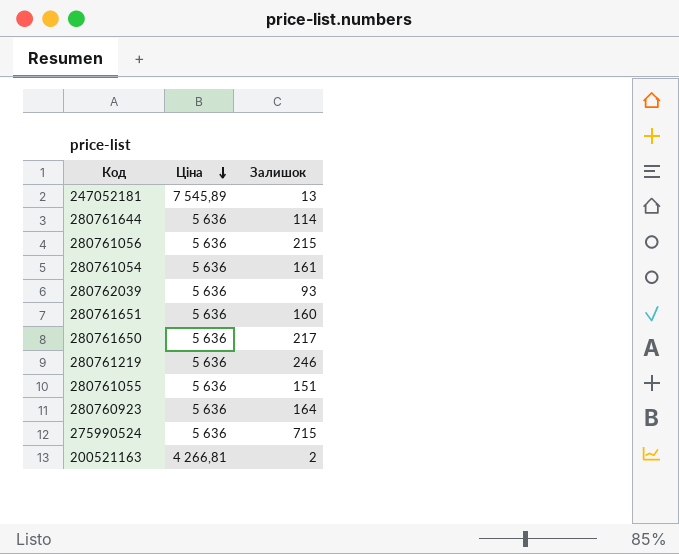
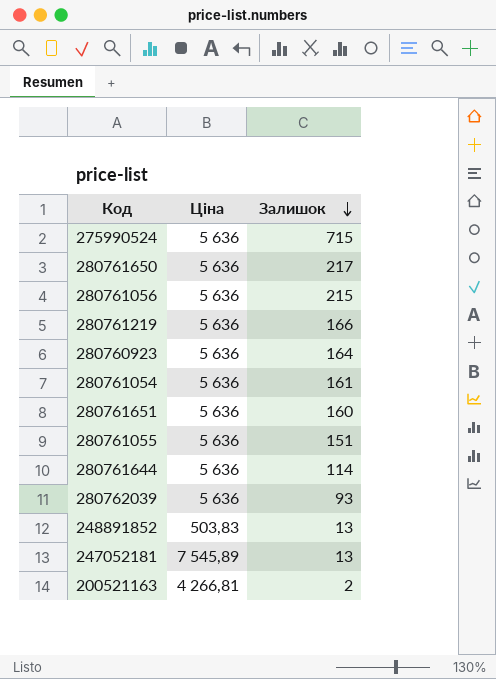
row order: Ціна descending -> Залишок descending
280761219 | Залишок: 246 -> 166
row 248891852: none -> 503,83 | 13

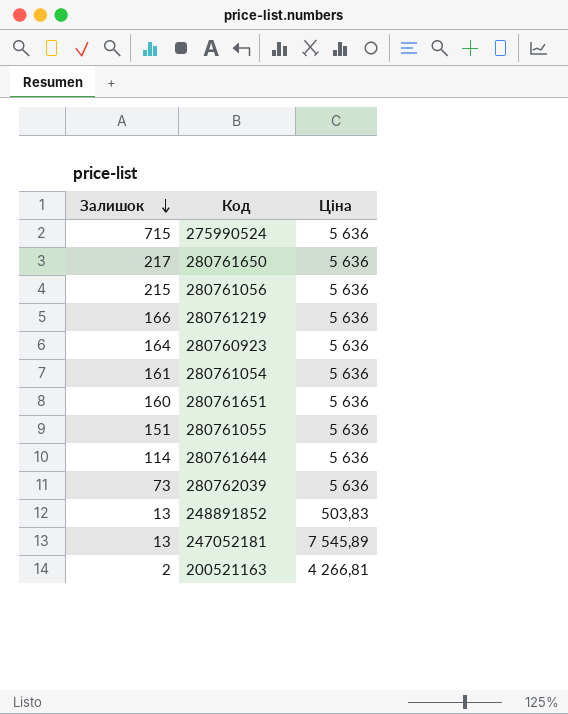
column Залишок | position: 3 -> 1
280762039 | Залишок: 93 -> 73

